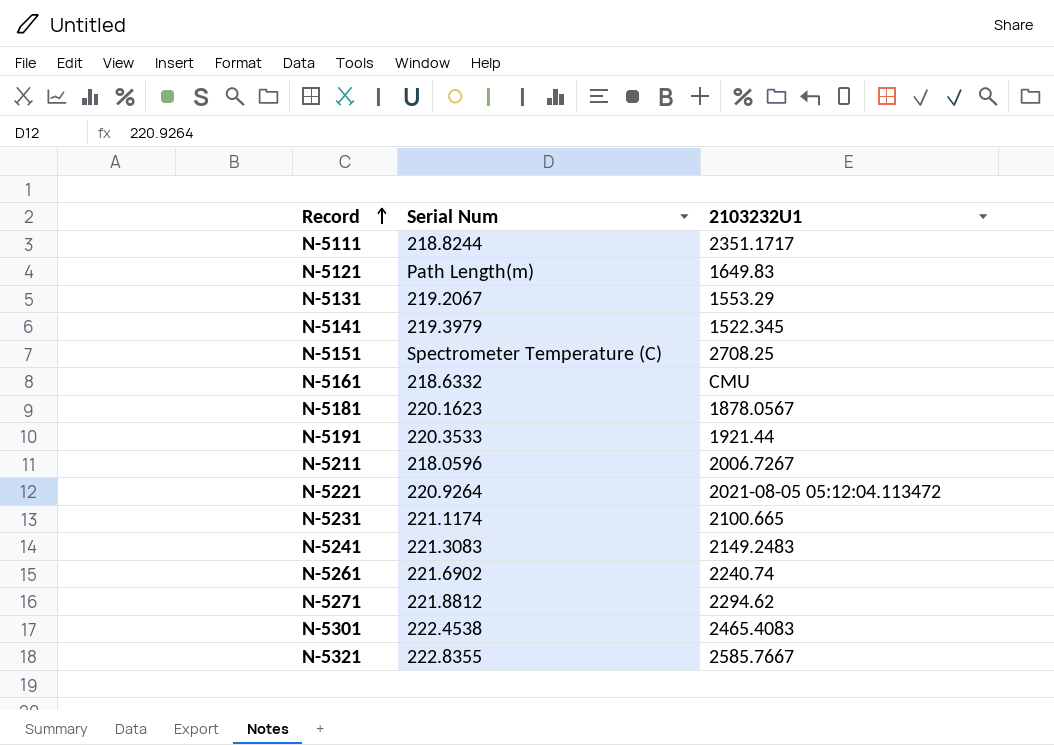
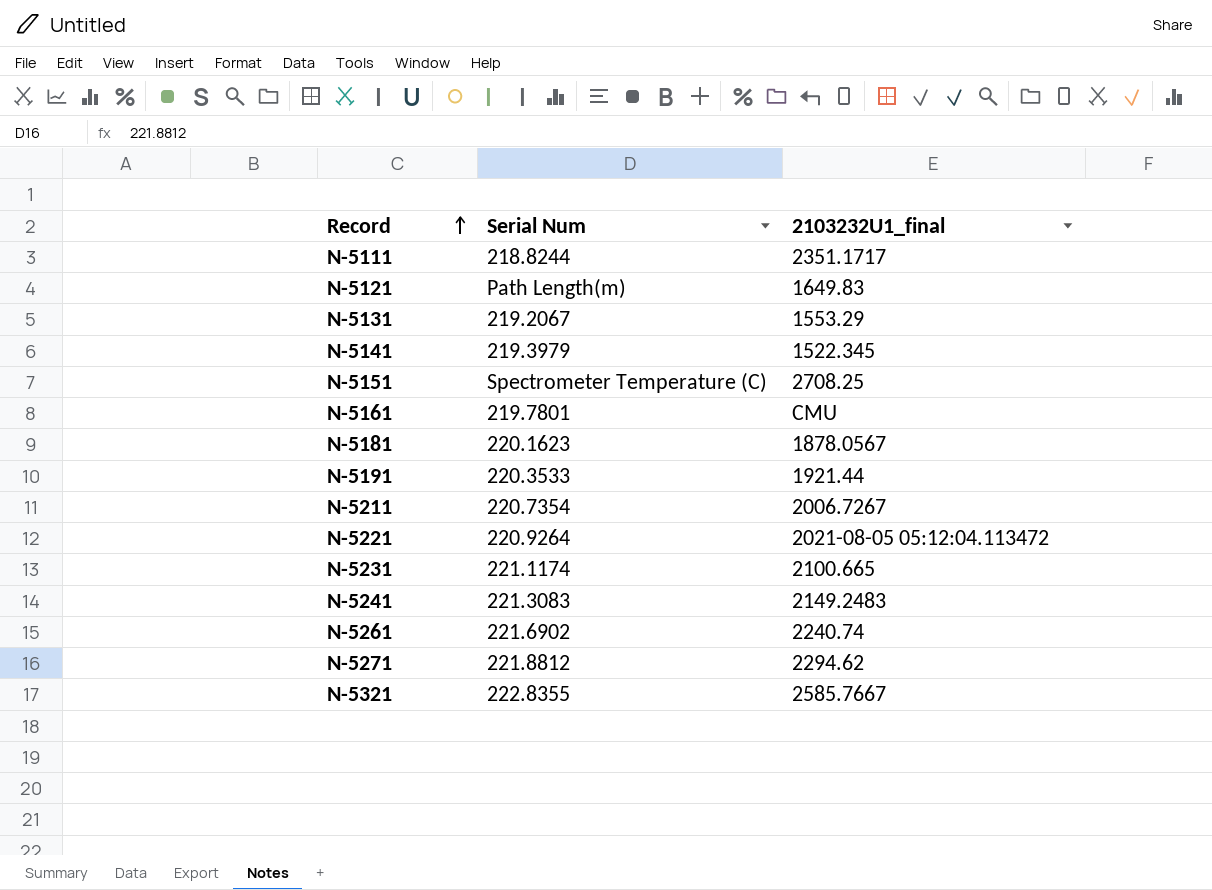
column name: 2103232U1 -> 2103232U1_final
row N-5301: 222.4538 | 2465.4083 -> none
N-5161 | Serial Num: 218.6332 -> 219.7801
N-5211 | Serial Num: 218.0596 -> 220.7354

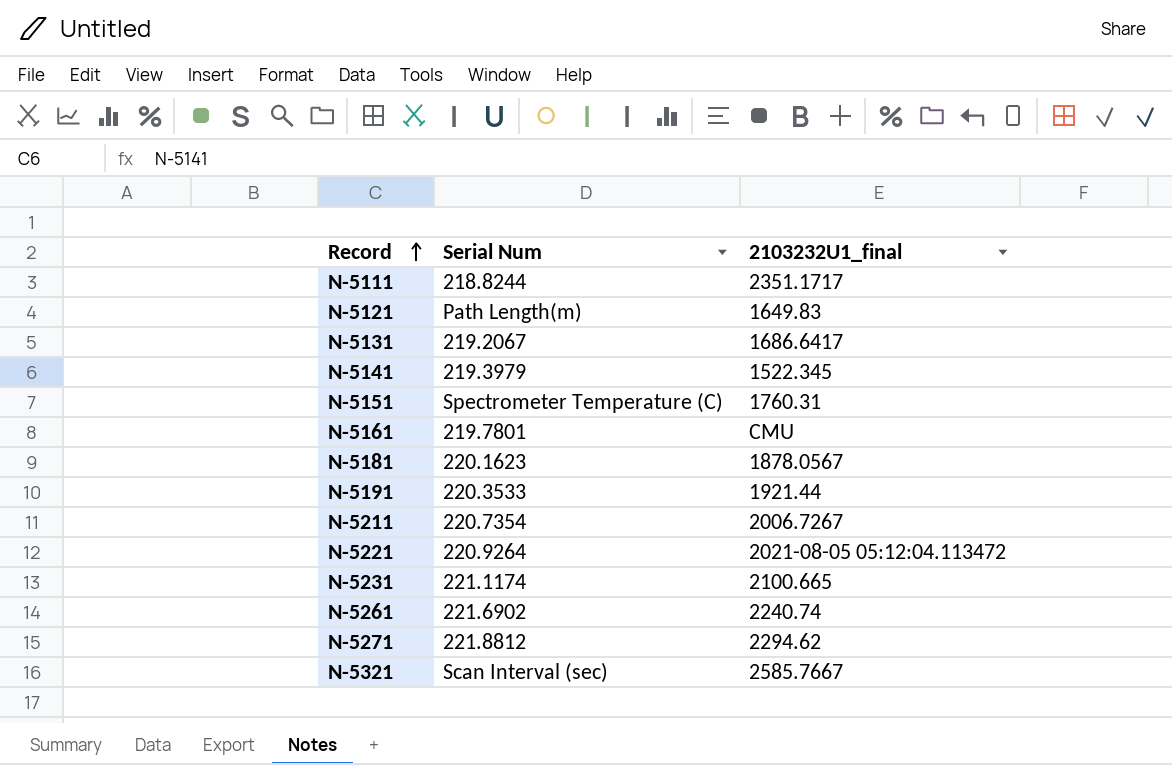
row N-5241: 221.3083 | 2149.2483 -> none
N-5131 | 2103232U1_final: 1553.29 -> 1686.6417
N-5151 | 2103232U1_final: 2708.25 -> 1760.31
N-5321 | Serial Num: 222.8355 -> Scan Interval (sec)

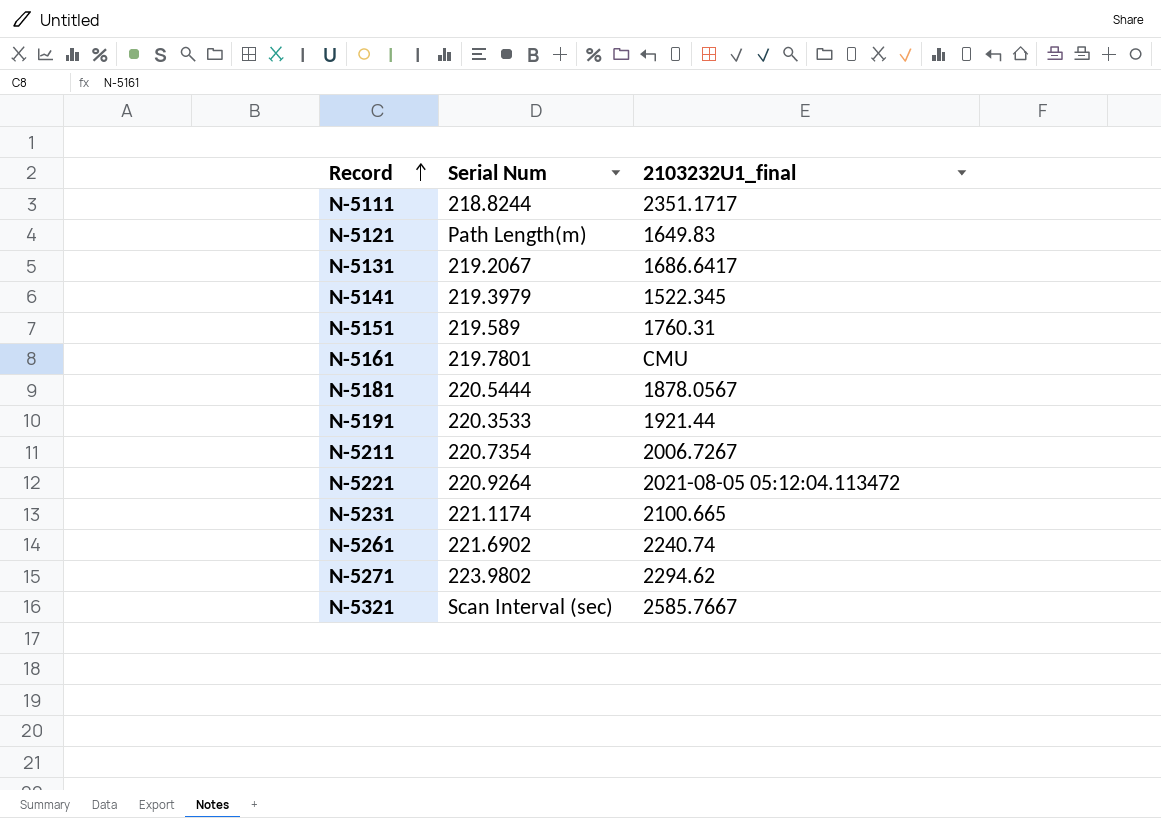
N-5151 | Serial Num: Spectrometer Temperature (C) -> 219.589
N-5181 | Serial Num: 220.1623 -> 220.5444
N-5271 | Serial Num: 221.8812 -> 223.9802

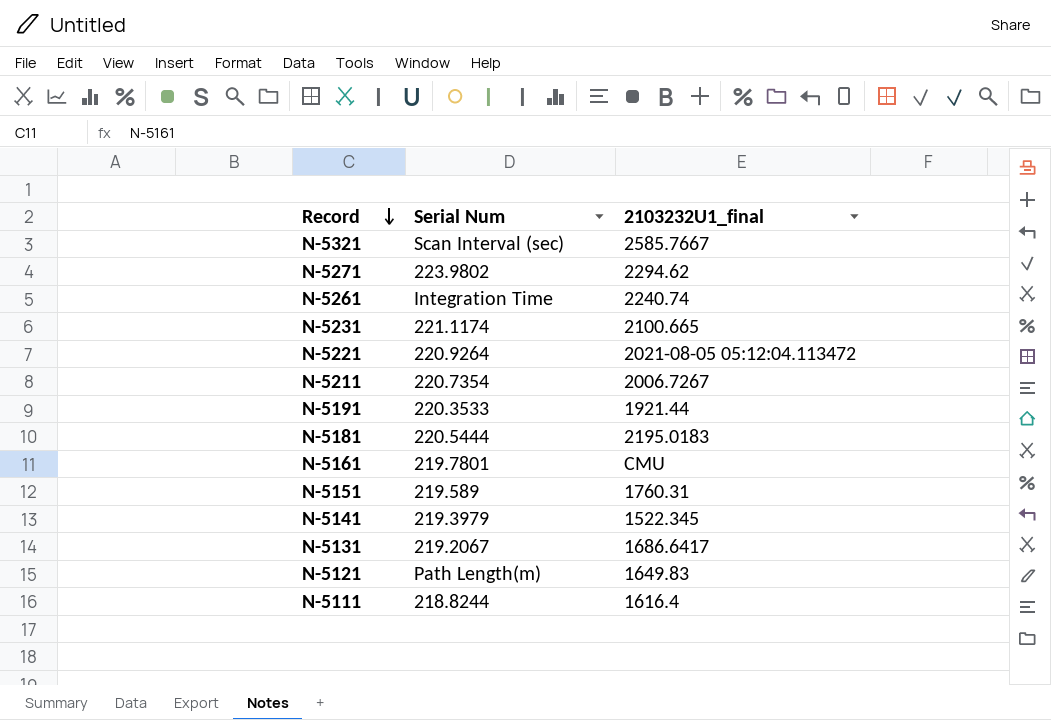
row order: Record ascending -> Record descending
N-5261 | Serial Num: 221.6902 -> Integration Time
N-5181 | 2103232U1_final: 1878.0567 -> 2195.0183
N-5111 | 2103232U1_final: 2351.1717 -> 1616.4

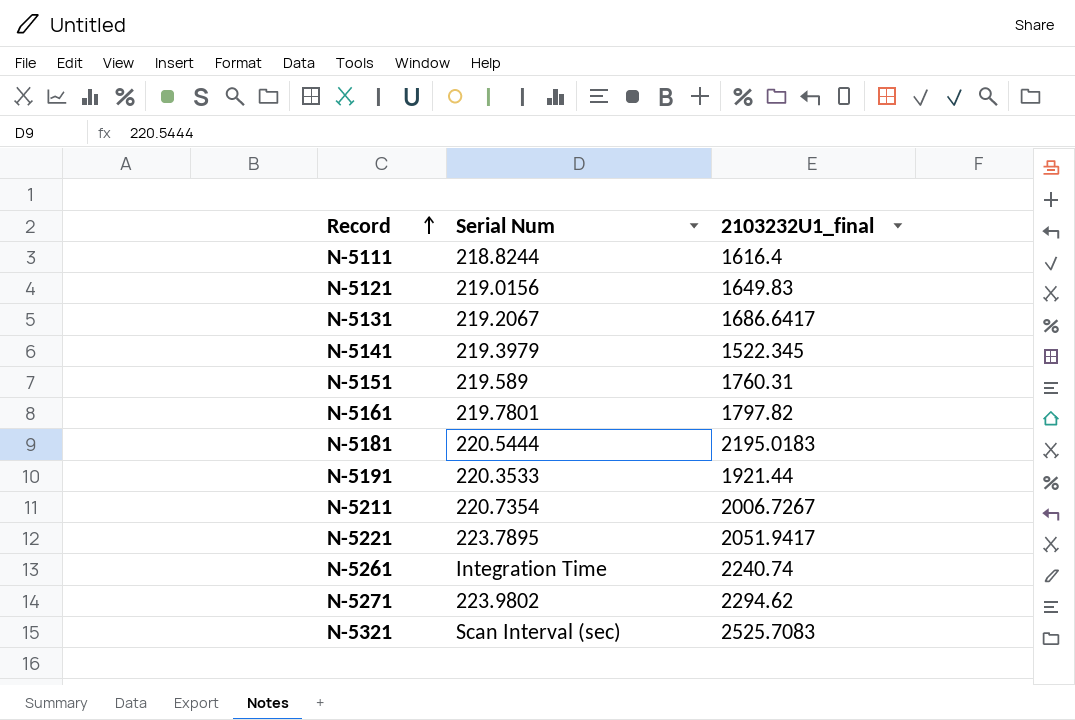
row order: Record descending -> Record ascending
row N-5231: 221.1174 | 2100.665 -> none
N-5121 | Serial Num: Path Length(m) -> 219.0156
N-5161 | 2103232U1_final: CMU -> 1797.82
N-5221 | Serial Num: 220.9264 -> 223.7895
N-5221 | 2103232U1_final: 2021-08-05 05:12:04.113472 -> 2051.9417
N-5321 | 2103232U1_final: 2585.7667 -> 2525.7083

